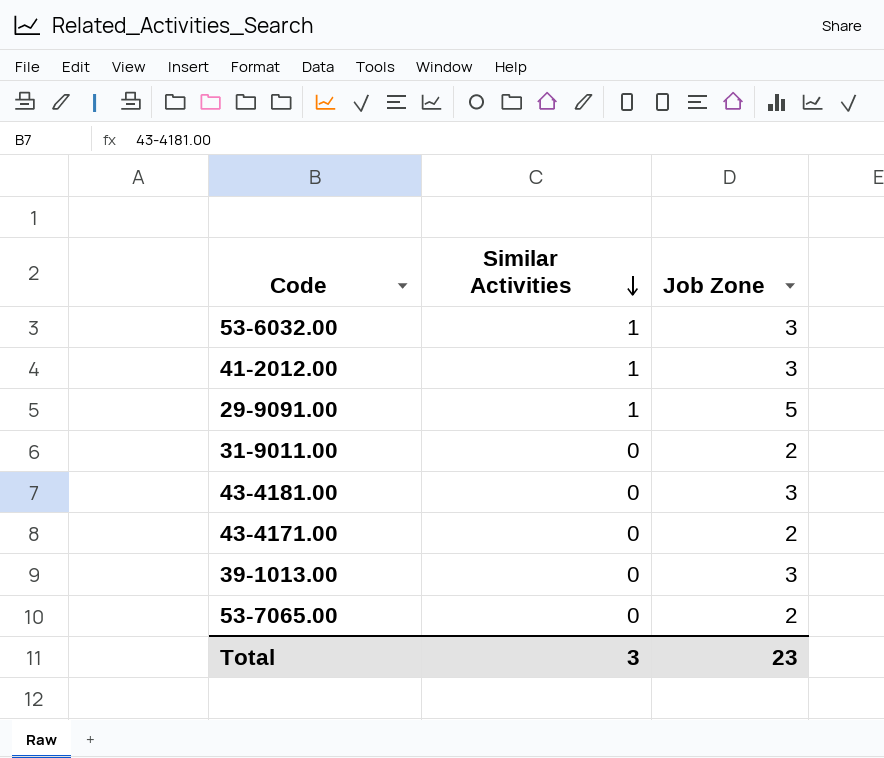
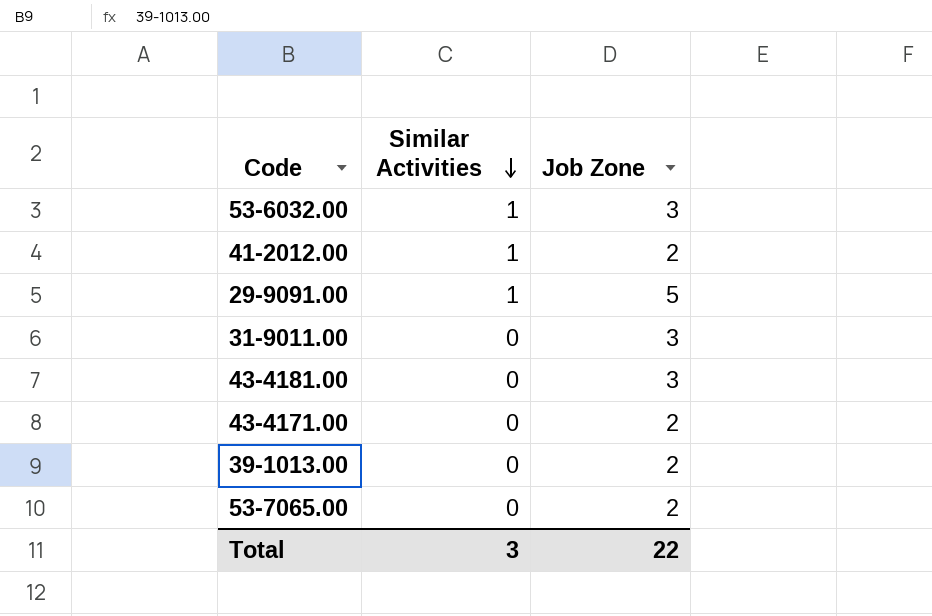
41-2012.00 | Job Zone: 3 -> 2
31-9011.00 | Job Zone: 2 -> 3
39-1013.00 | Job Zone: 3 -> 2
Total | Job Zone: 23 -> 22

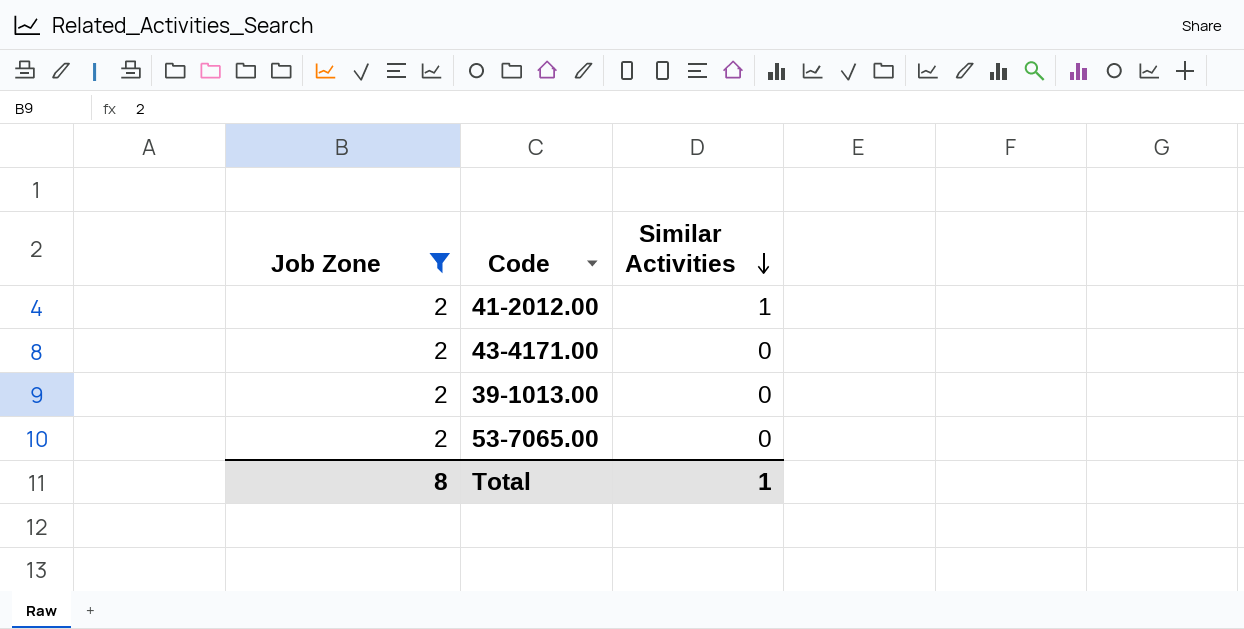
filter: none -> Job Zone = 2
column Job Zone | position: 3 -> 1
Total | Job Zone: 22 -> 8
Total | Similar Activities: 3 -> 1

